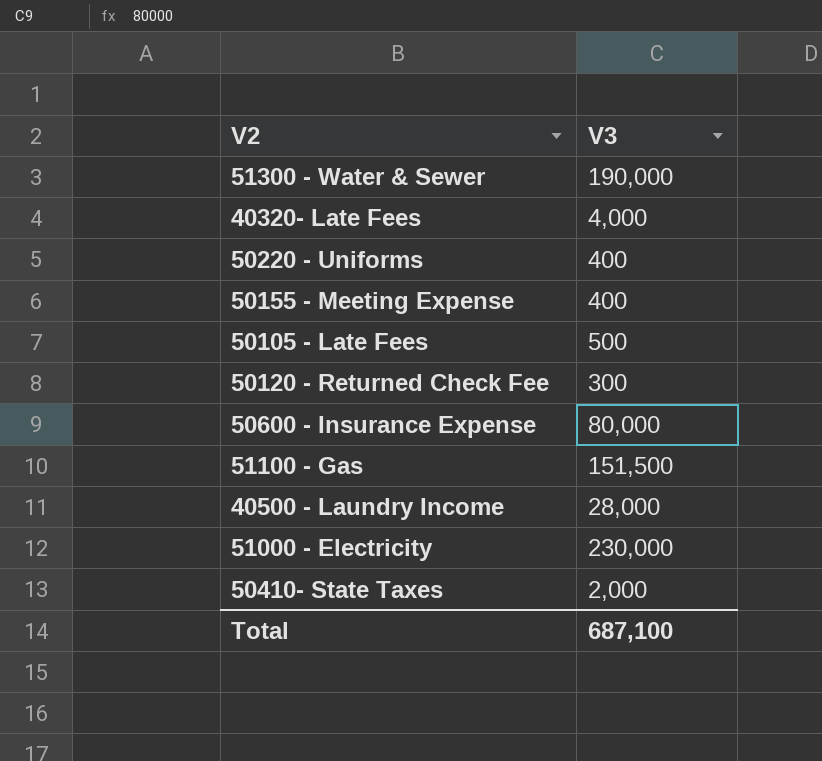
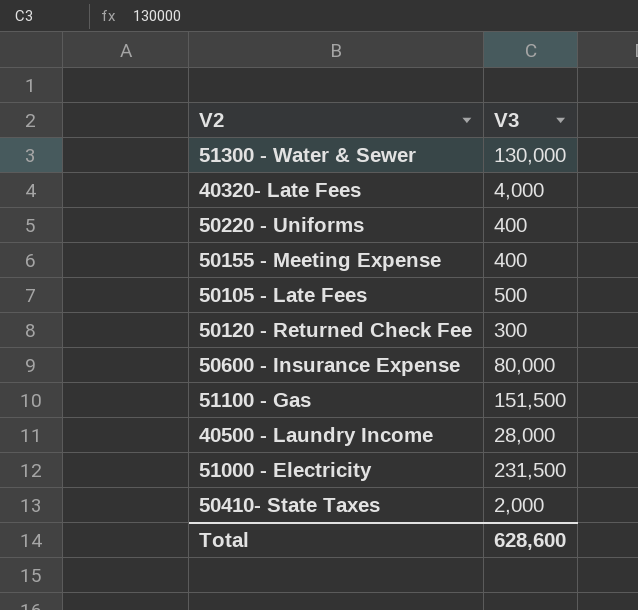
51300 - Water & Sewer | V3: 190,000 -> 130,000
51000 - Electricity | V3: 230,000 -> 231,500
Total | V3: 687,100 -> 628,600

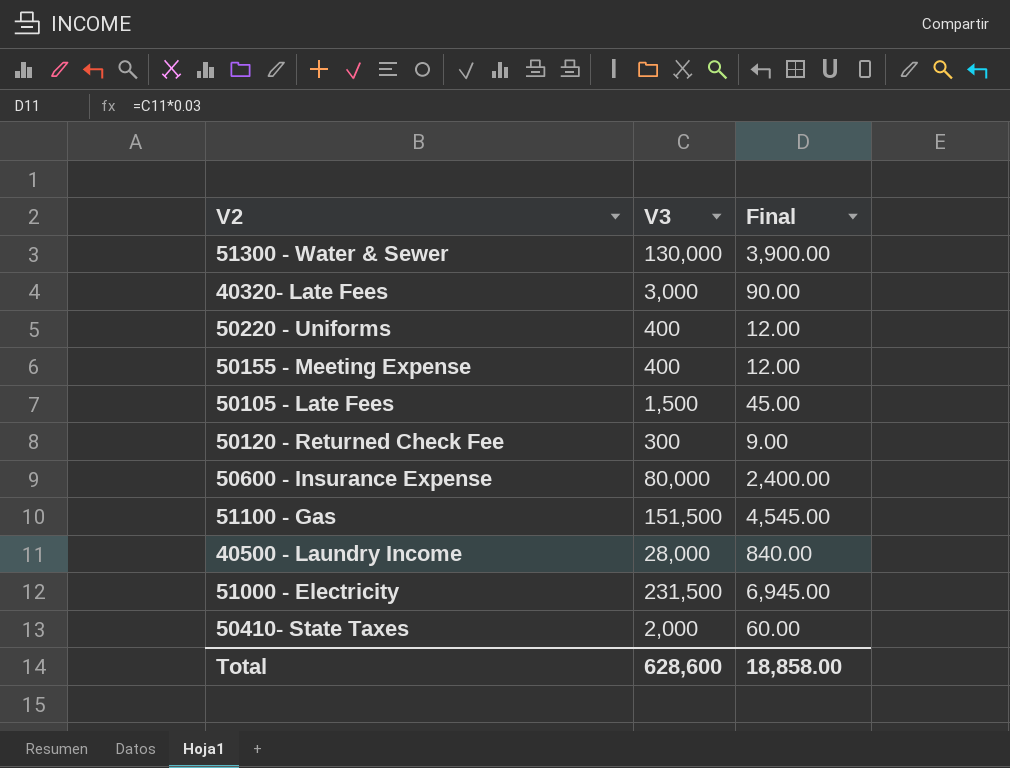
column Final | formula: none -> [V3] * 0.03
40320- Late Fees | V3: 4,000 -> 3,000
50105 - Late Fees | V3: 500 -> 1,500

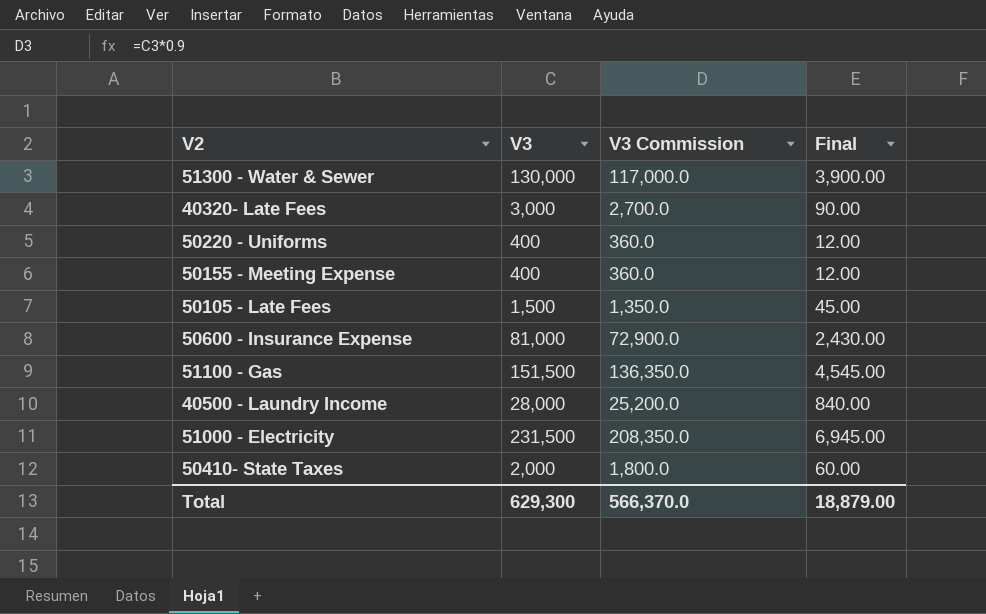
column V3 Commission | formula: none -> [V3] * 0.9
row 50120 - Returned Check Fee: 300 | 9.00 -> none
50600 - Insurance Expense | V3: 80,000 -> 81,000
50600 - Insurance Expense | Final: 2,400.00 -> 2,430.00
Total | V3: 628,600 -> 629,300
Total | Final: 18,858.00 -> 18,879.00

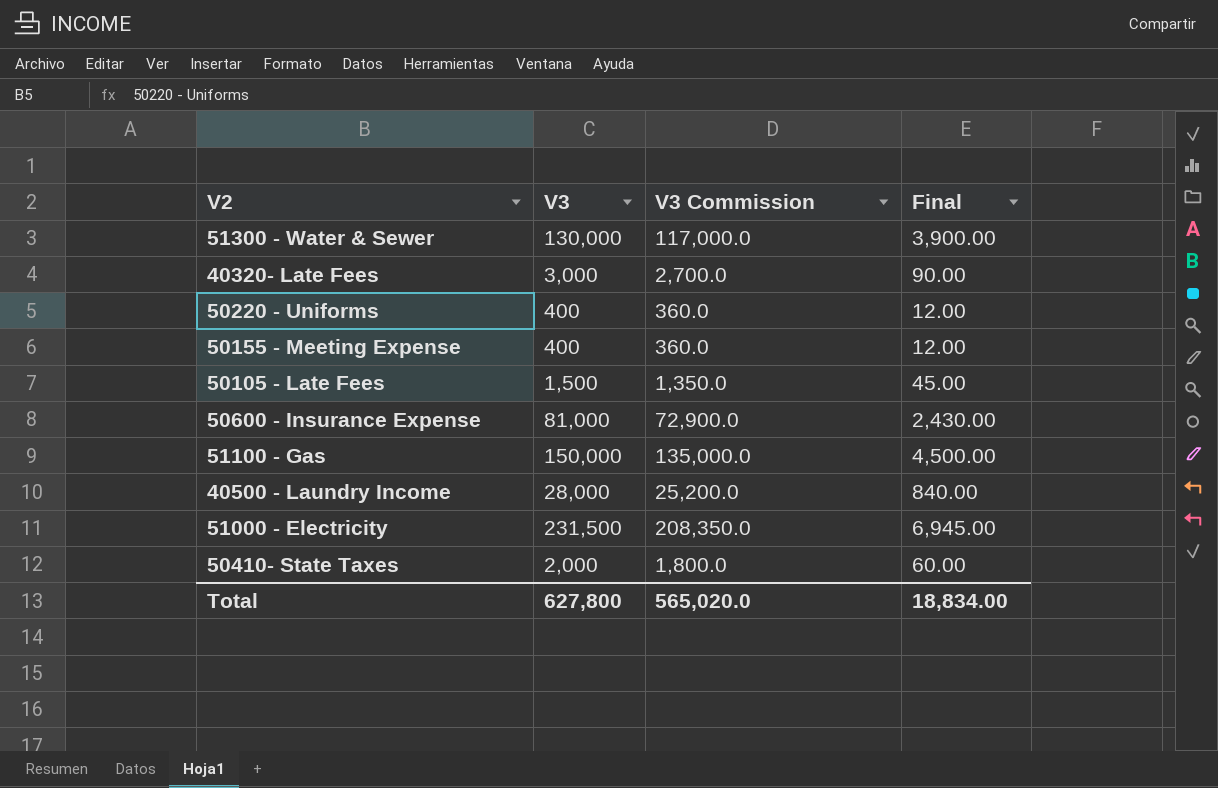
51100 - Gas | V3: 151,500 -> 150,000
51100 - Gas | V3 Commission: 136,350.0 -> 135,000.0
51100 - Gas | Final: 4,545.00 -> 4,500.00
Total | V3: 629,300 -> 627,800
Total | V3 Commission: 566,370.0 -> 565,020.0
Total | Final: 18,879.00 -> 18,834.00

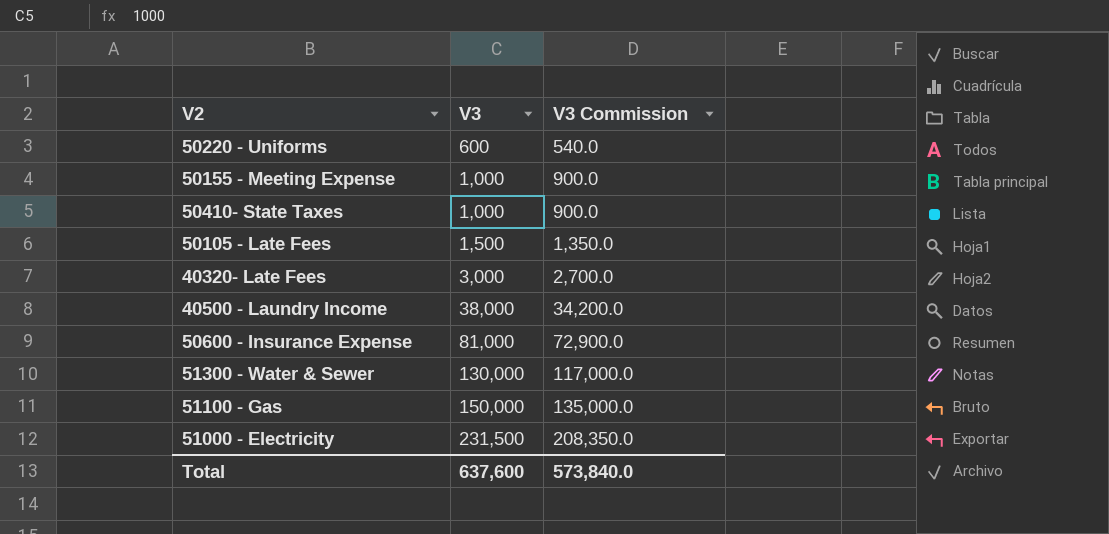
row order: none -> V3 ascending
column Final | formula: [V3] * 0.03 -> none
50220 - Uniforms | V3: 400 -> 600
50220 - Uniforms | V3 Commission: 360.0 -> 540.0
50155 - Meeting Expense | V3: 400 -> 1,000
50155 - Meeting Expense | V3 Commission: 360.0 -> 900.0
50410- State Taxes | V3: 2,000 -> 1,000
50410- State Taxes | V3 Commission: 1,800.0 -> 900.0
40500 - Laundry Income | V3: 28,000 -> 38,000
40500 - Laundry Income | V3 Commission: 25,200.0 -> 34,200.0
Total | V3: 627,800 -> 637,600
Total | V3 Commission: 565,020.0 -> 573,840.0

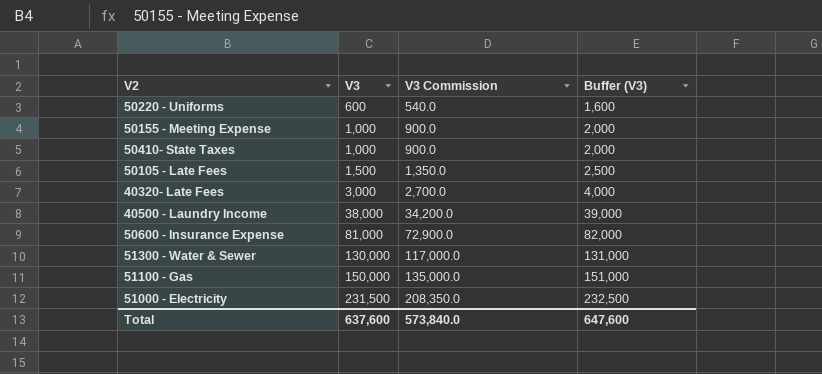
column Buffer (V3) | formula: none -> [V3] + 1000

